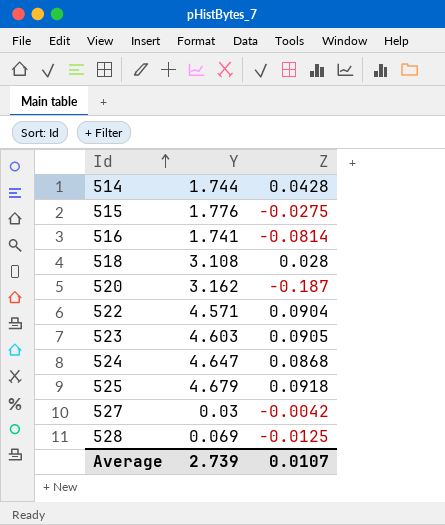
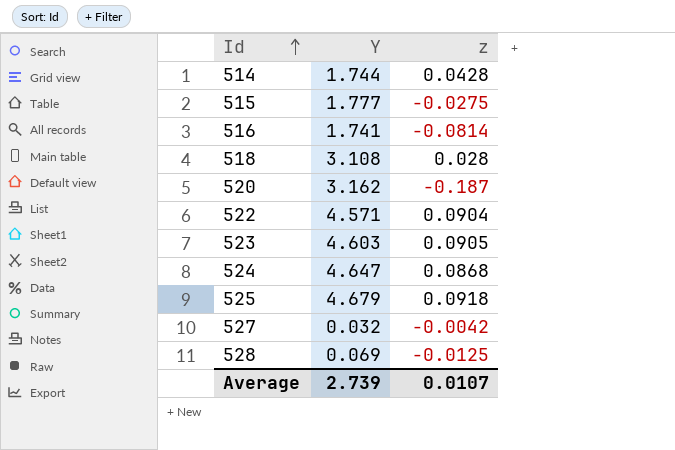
column name: Z -> z
515 | Y: 1.776 -> 1.777
527 | Y: 0.03 -> 0.032

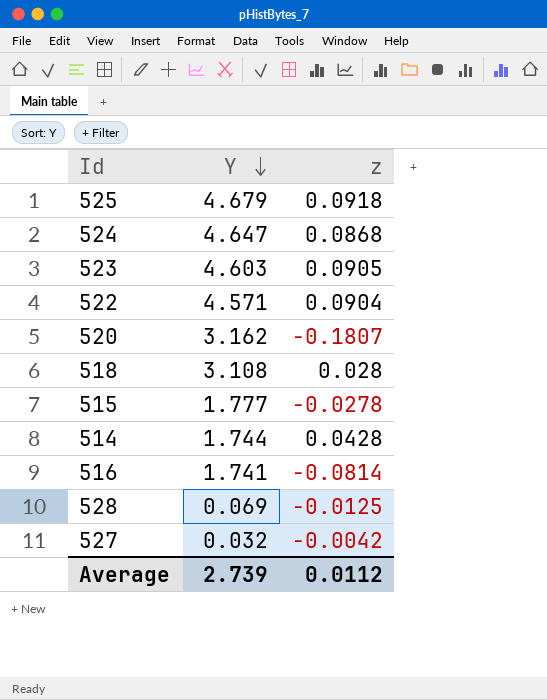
row order: Id ascending -> Y descending
520 | z: -0.187 -> -0.1807
515 | z: -0.0275 -> -0.0278
Average | z: 0.0107 -> 0.0112

